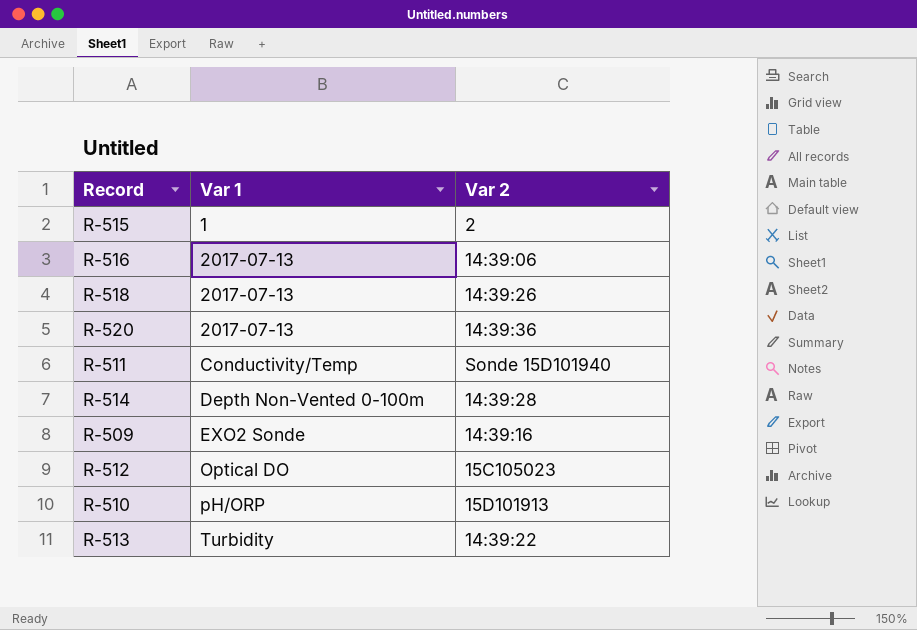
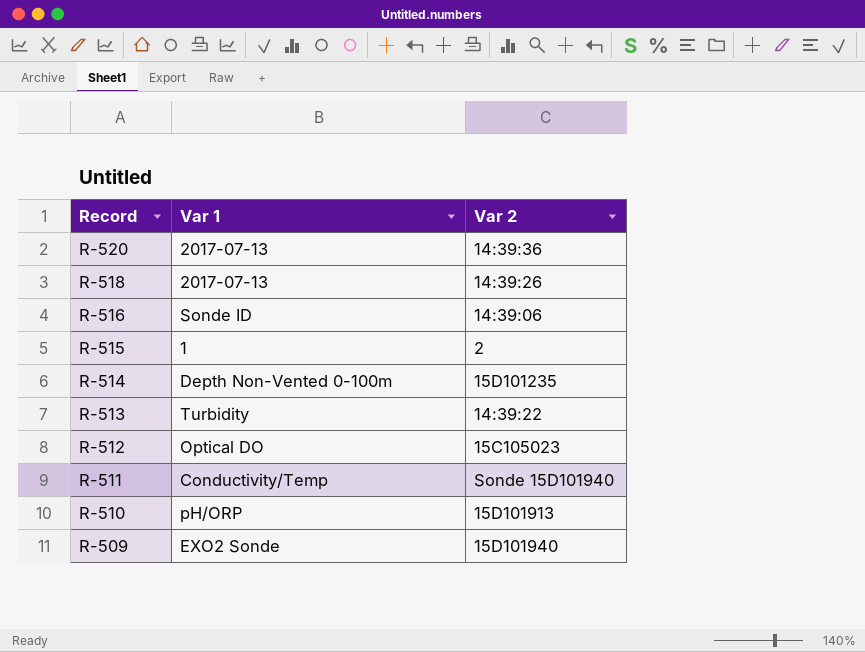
row order: Var 1 ascending -> Record descending
R-516 | Var 1: 2017-07-13 -> Sonde ID
R-514 | Var 2: 14:39:28 -> 15D101235
R-509 | Var 2: 14:39:16 -> 15D101940

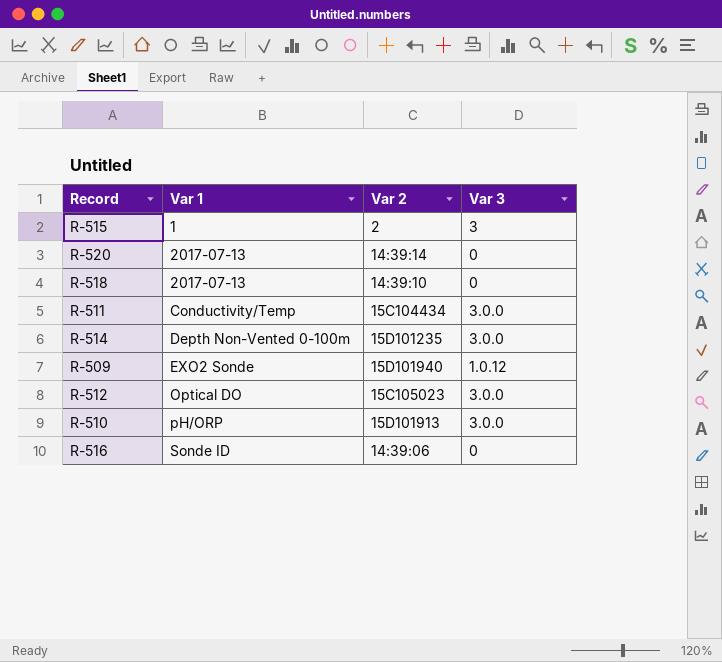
row order: Record descending -> Var 1 ascending
column Var 3 | position: none -> 4
row R-513: Turbidity | 14:39:22 -> none
R-520 | Var 2: 14:39:36 -> 14:39:14
R-518 | Var 2: 14:39:26 -> 14:39:10
R-511 | Var 2: Sonde 15D101940 -> 15C104434

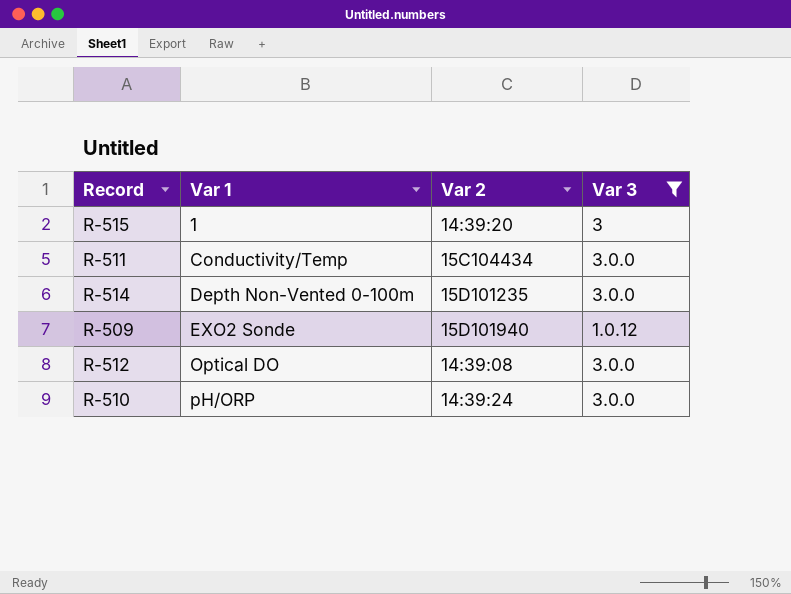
filter: none -> Var 3 != 0
R-515 | Var 2: 2 -> 14:39:20
R-512 | Var 2: 15C105023 -> 14:39:08
R-510 | Var 2: 15D101913 -> 14:39:24

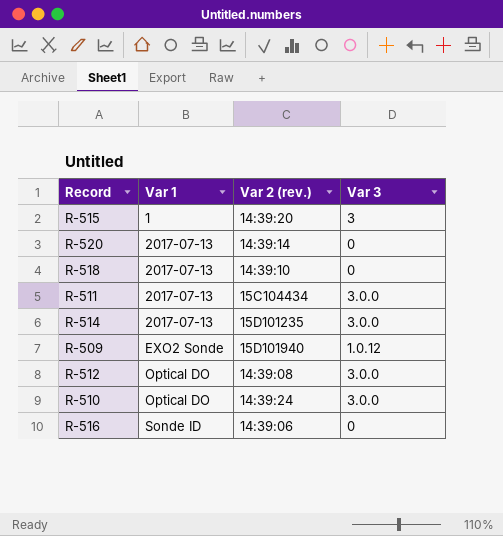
filter: Var 3 != 0 -> none
column name: Var 2 -> Var 2 (rev.)
R-511 | Var 1: Conductivity/Temp -> 2017-07-13
R-514 | Var 1: Depth Non-Vented 0-100m -> 2017-07-13
R-510 | Var 1: pH/ORP -> Optical DO

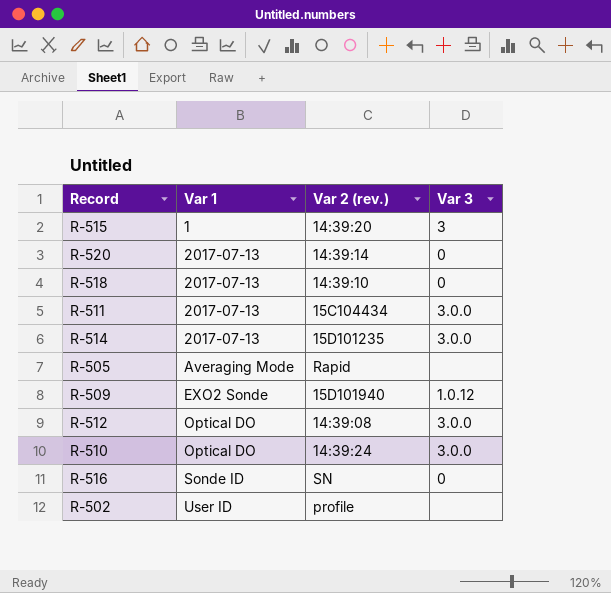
row R-505: none -> Averaging Mode | Rapid | none
R-516 | Var 2 (rev.): 14:39:06 -> SN
row R-502: none -> User ID | profile | none

